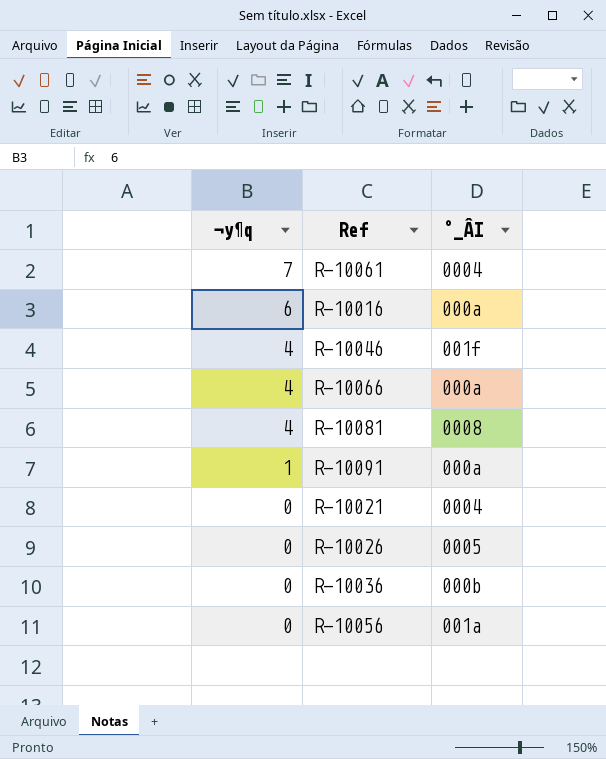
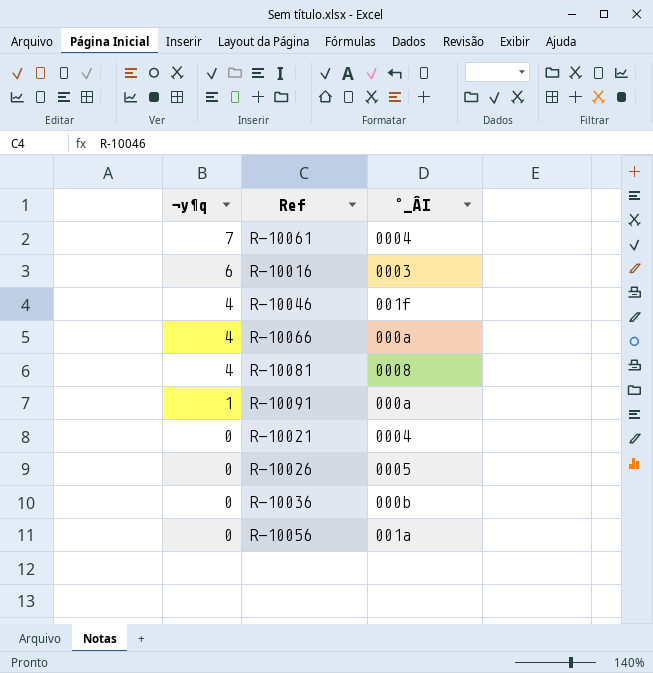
R-10016 | °_ÂI: 000a -> 0003

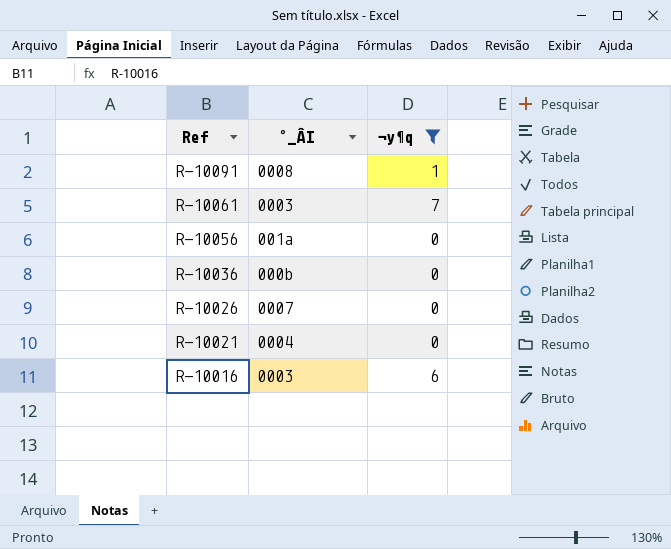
filter: none -> ¬y¶q != 4
row order: ¬y¶q descending -> Ref descending
column ¬y¶q | position: 1 -> 3
R-10091 | °_ÂI: 000a -> 0008
R-10061 | °_ÂI: 0004 -> 0003
R-10026 | °_ÂI: 0005 -> 0007

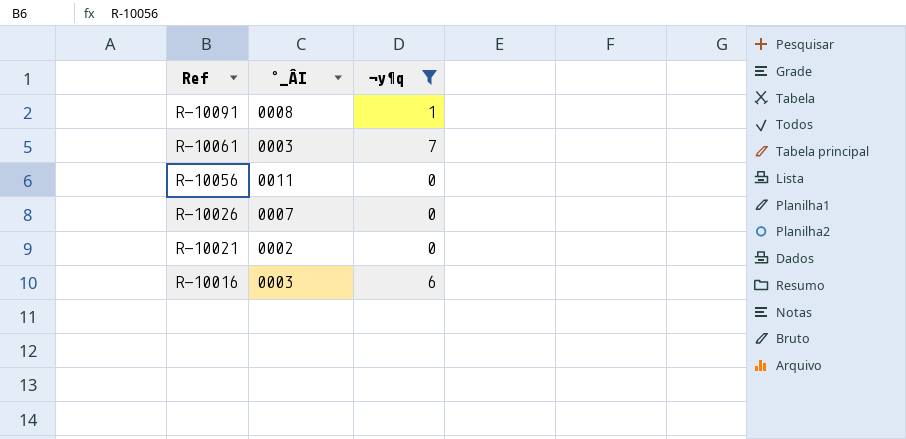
row R-10036: 000b | 0 -> none
R-10056 | °_ÂI: 001a -> 0011
R-10021 | °_ÂI: 0004 -> 0002

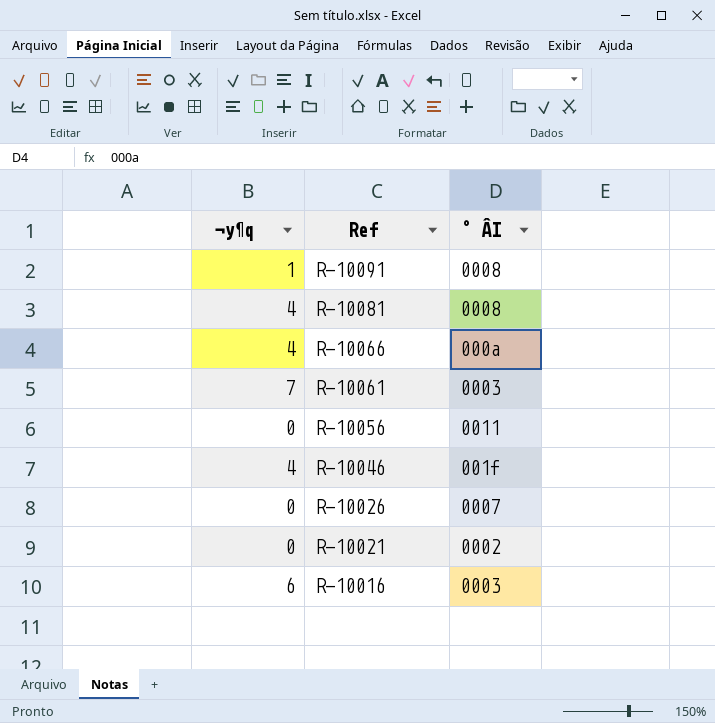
filter: ¬y¶q != 4 -> none
column ¬y¶q | position: 3 -> 1
column name: °_ÂI -> ° ÂI

